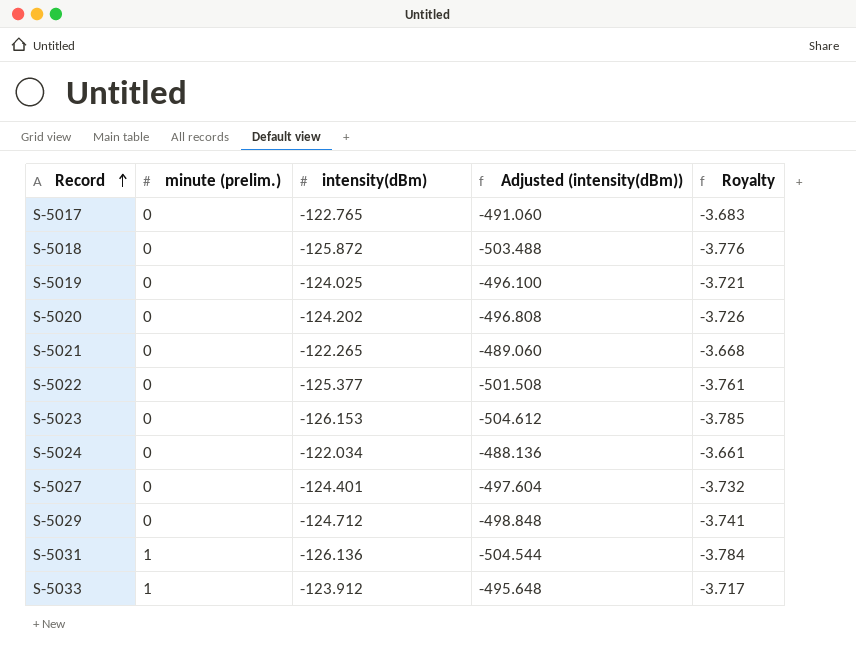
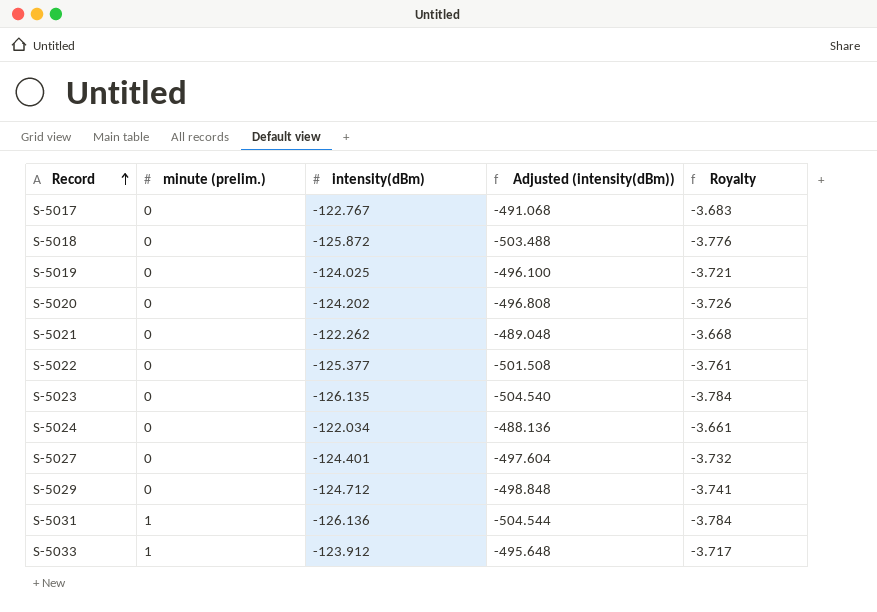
S-5017 | intensity(dBm): -122.765 -> -122.767
S-5017 | Adjusted (intensity(dBm)): -491.060 -> -491.068
S-5021 | intensity(dBm): -122.265 -> -122.262
S-5021 | Adjusted (intensity(dBm)): -489.060 -> -489.048
S-5023 | intensity(dBm): -126.153 -> -126.135
S-5023 | Adjusted (intensity(dBm)): -504.612 -> -504.540
S-5023 | Royalty: -3.785 -> -3.784

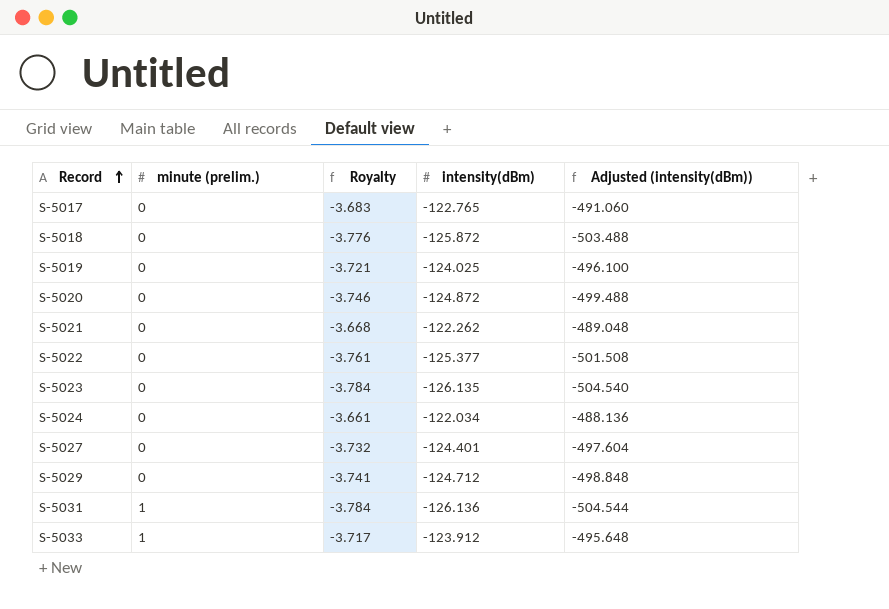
column Royalty | position: 5 -> 3
S-5017 | intensity(dBm): -122.767 -> -122.765
S-5017 | Adjusted (intensity(dBm)): -491.068 -> -491.060
S-5020 | Royalty: -3.726 -> -3.746
S-5020 | intensity(dBm): -124.202 -> -124.872
S-5020 | Adjusted (intensity(dBm)): -496.808 -> -499.488

